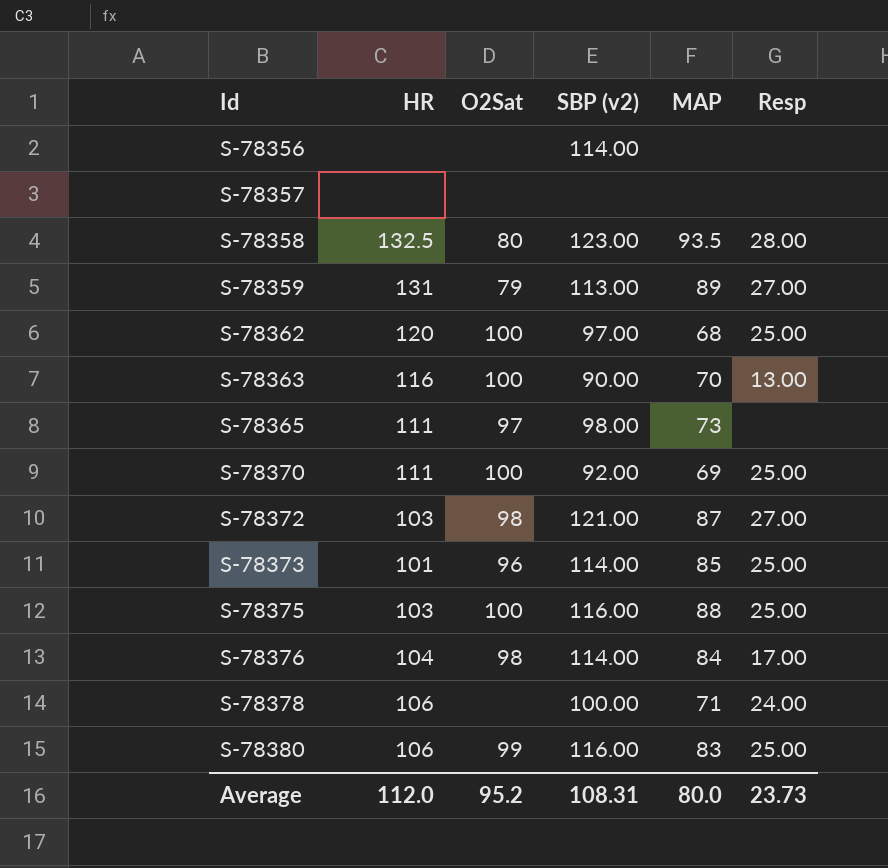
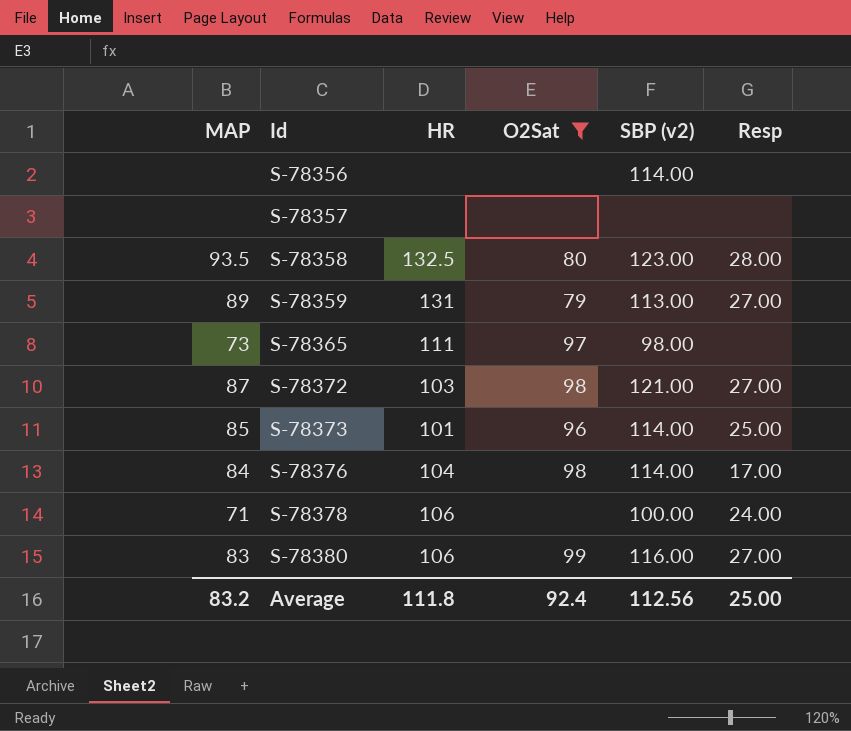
filter: none -> O2Sat != 100
column MAP | position: 5 -> 1
S-78380 | Resp: 25.00 -> 27.00
Average | MAP: 80.0 -> 83.2
Average | HR: 112.0 -> 111.8
Average | O2Sat: 95.2 -> 92.4
Average | SBP (v2): 108.31 -> 112.56
Average | Resp: 23.73 -> 25.00

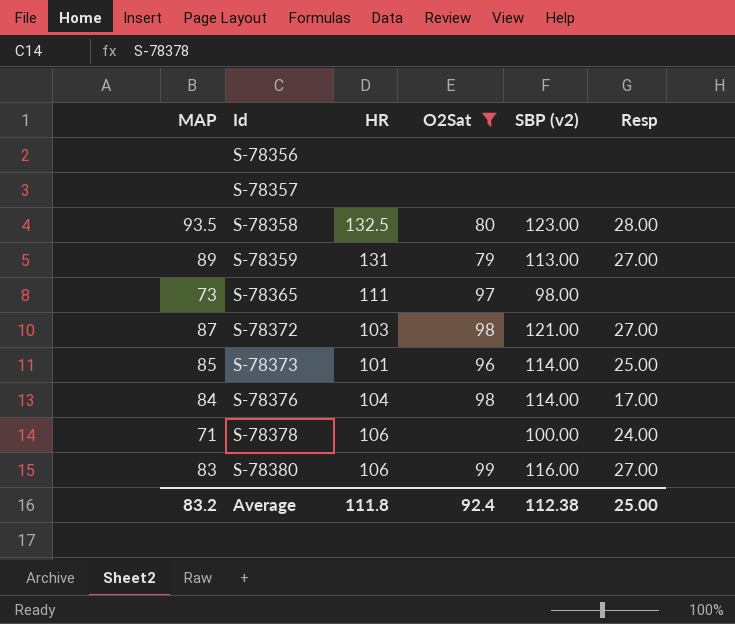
S-78356 | SBP (v2): 114.00 -> none
Average | SBP (v2): 112.56 -> 112.38

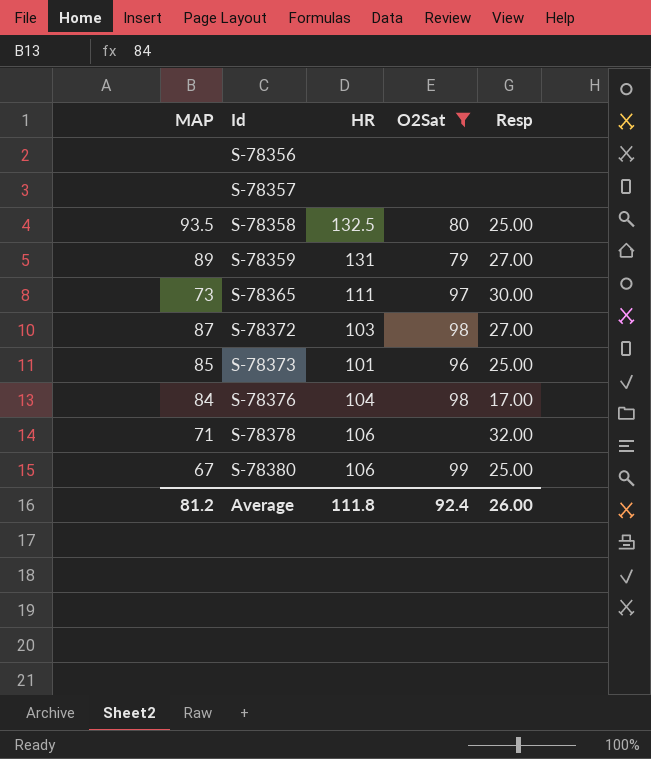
column SBP (v2) | position: 5 -> none
S-78358 | Resp: 28.00 -> 25.00
S-78365 | Resp: none -> 30.00
S-78378 | Resp: 24.00 -> 32.00
S-78380 | MAP: 83 -> 67
S-78380 | Resp: 27.00 -> 25.00
Average | MAP: 83.2 -> 81.2
Average | Resp: 25.00 -> 26.00

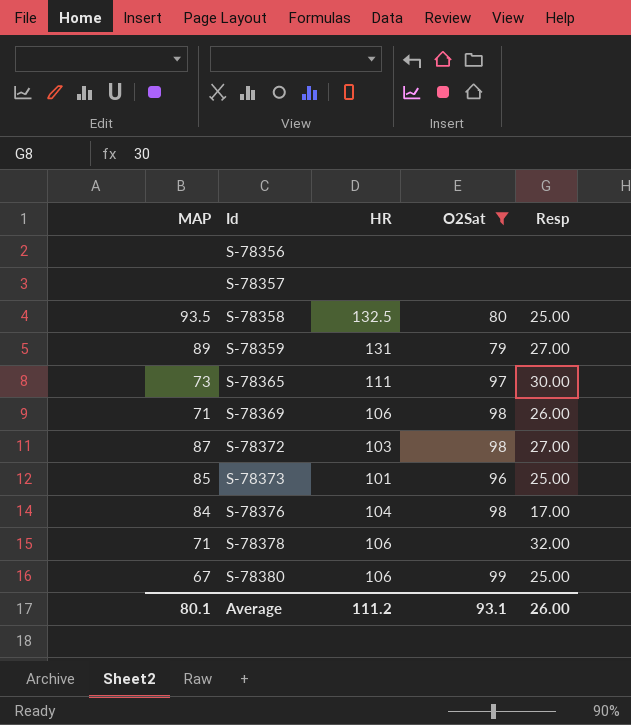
row S-78369: none -> 71 | 106 | 98 | 26.00
Average | MAP: 81.2 -> 80.1
Average | HR: 111.8 -> 111.2
Average | O2Sat: 92.4 -> 93.1

